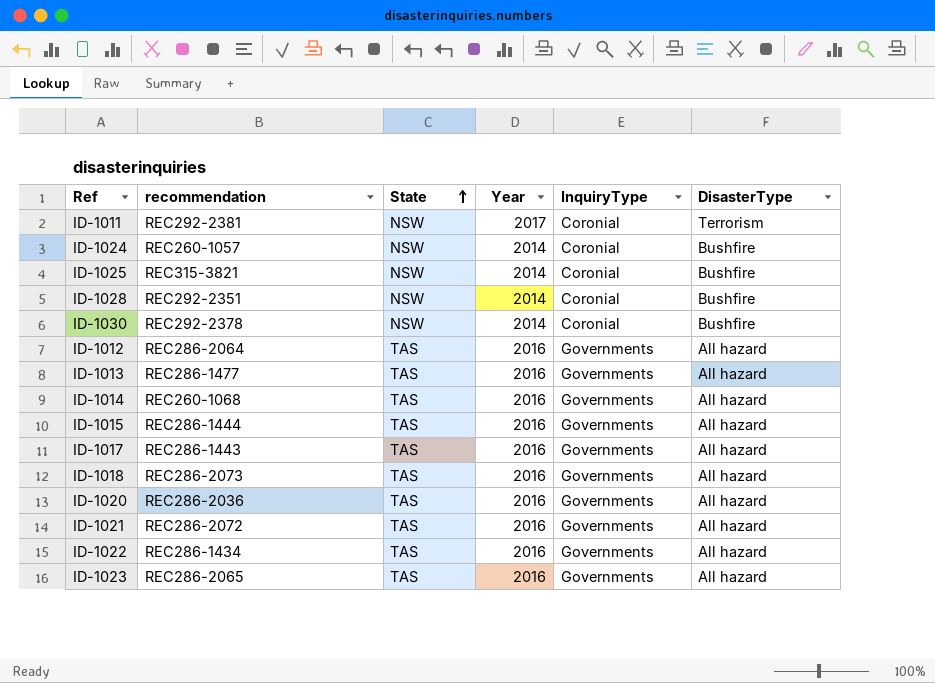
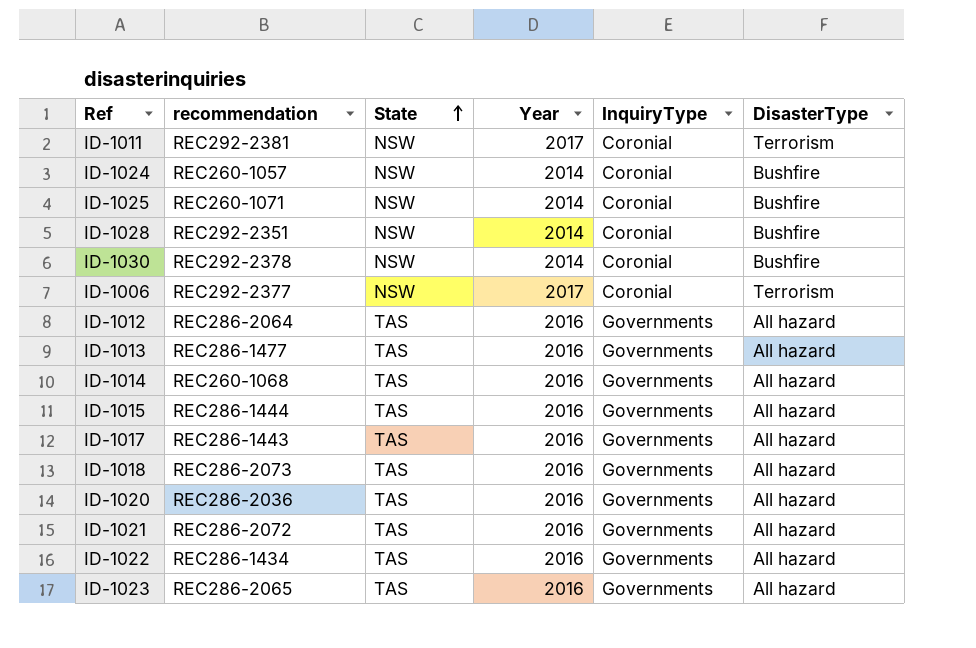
ID-1025 | recommendation: REC315-3821 -> REC260-1071
row ID-1006: none -> REC292-2377 | NSW | 2017 | Coronial | Terrorism

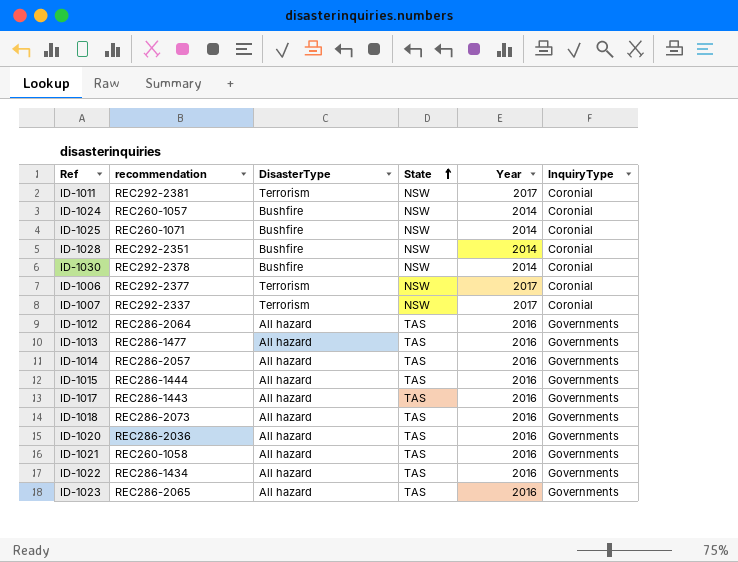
column DisasterType | position: 6 -> 3
row ID-1007: none -> REC292-2337 | Terrorism | NSW | 2017 | Coronial
ID-1014 | recommendation: REC260-1068 -> REC286-2057
ID-1021 | recommendation: REC286-2072 -> REC260-1058

